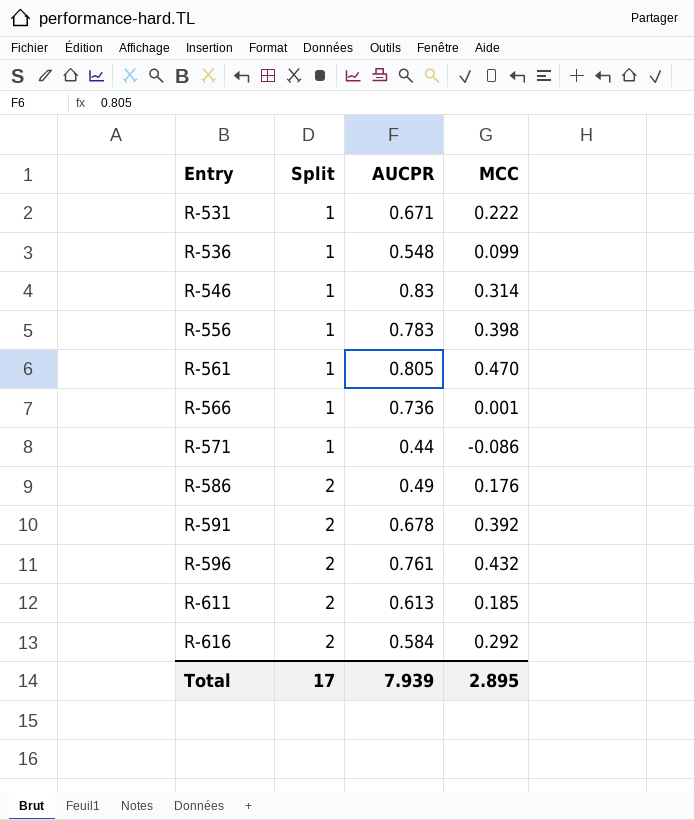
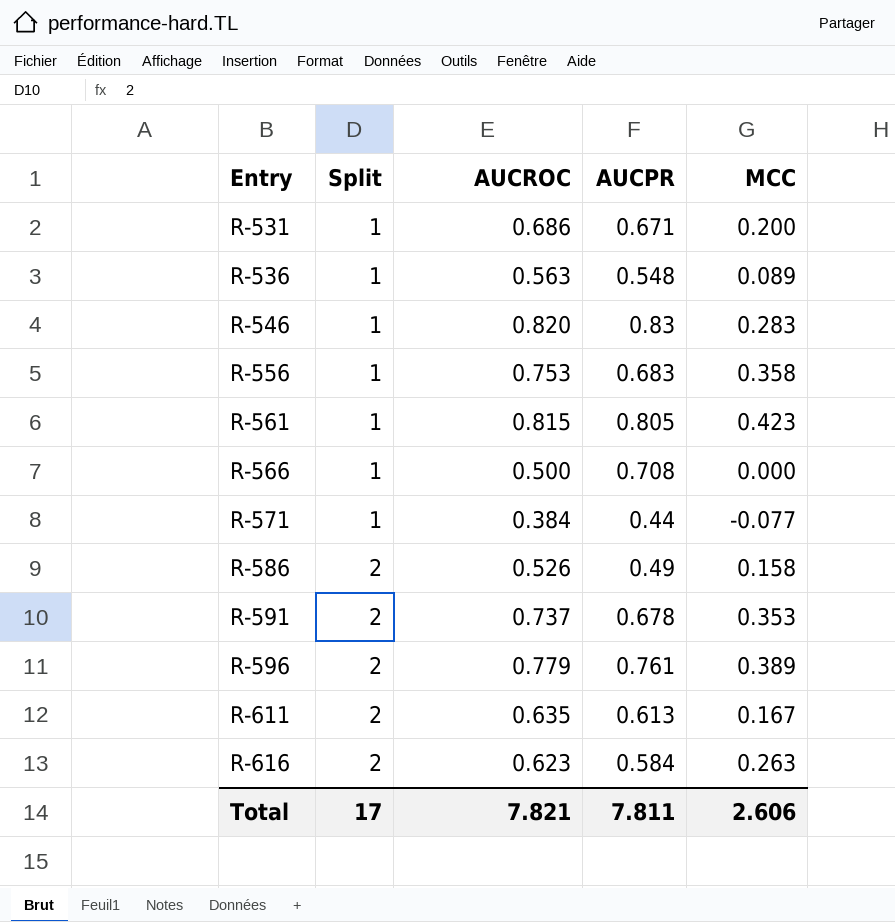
column AUCROC | position: none -> 3
R-531 | MCC: 0.222 -> 0.200
R-536 | MCC: 0.099 -> 0.089
R-546 | MCC: 0.314 -> 0.283
R-556 | AUCPR: 0.783 -> 0.683
R-556 | MCC: 0.398 -> 0.358
R-561 | MCC: 0.470 -> 0.423
R-566 | AUCPR: 0.736 -> 0.708
R-566 | MCC: 0.001 -> 0.000
R-571 | MCC: -0.086 -> -0.077
R-586 | MCC: 0.176 -> 0.158
R-591 | MCC: 0.392 -> 0.353
R-596 | MCC: 0.432 -> 0.389
R-611 | MCC: 0.185 -> 0.167
R-616 | MCC: 0.292 -> 0.263
Total | AUCPR: 7.939 -> 7.811
Total | MCC: 2.895 -> 2.606

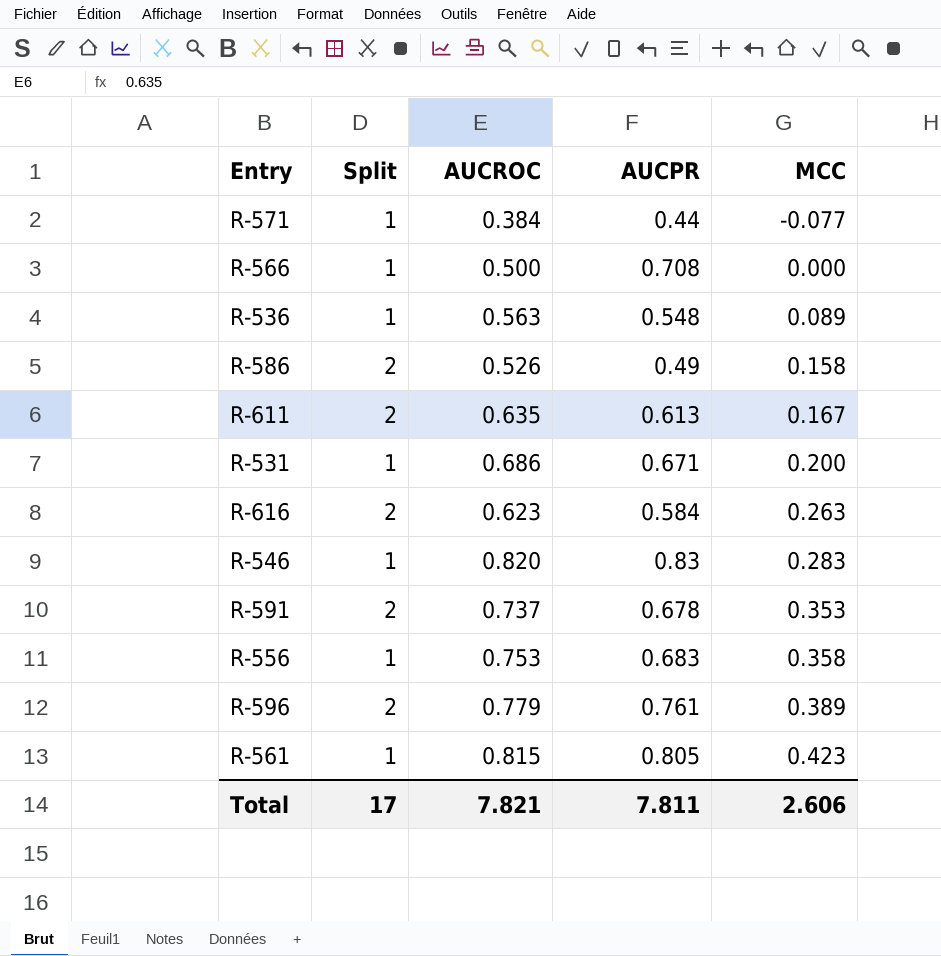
row order: Entry ascending -> MCC ascending

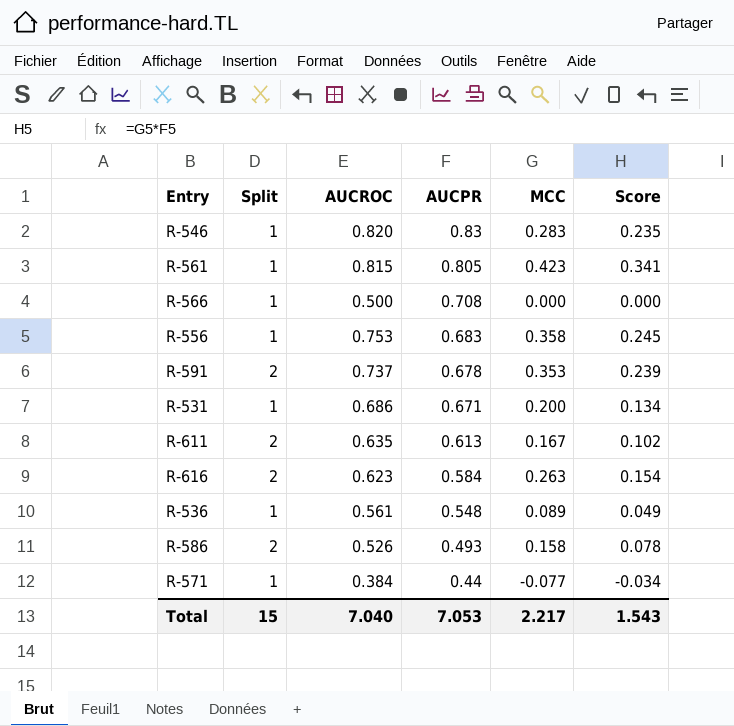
row order: MCC ascending -> AUCPR descending
column Score | formula: none -> [AUCPR] * [MCC]
row R-596: 2 | 0.779 | 0.761 | 0.389 -> none
R-536 | AUCROC: 0.563 -> 0.561
R-586 | AUCPR: 0.49 -> 0.493
Total | Split: 17 -> 15
Total | AUCROC: 7.821 -> 7.040
Total | AUCPR: 7.811 -> 7.053
Total | MCC: 2.606 -> 2.217

